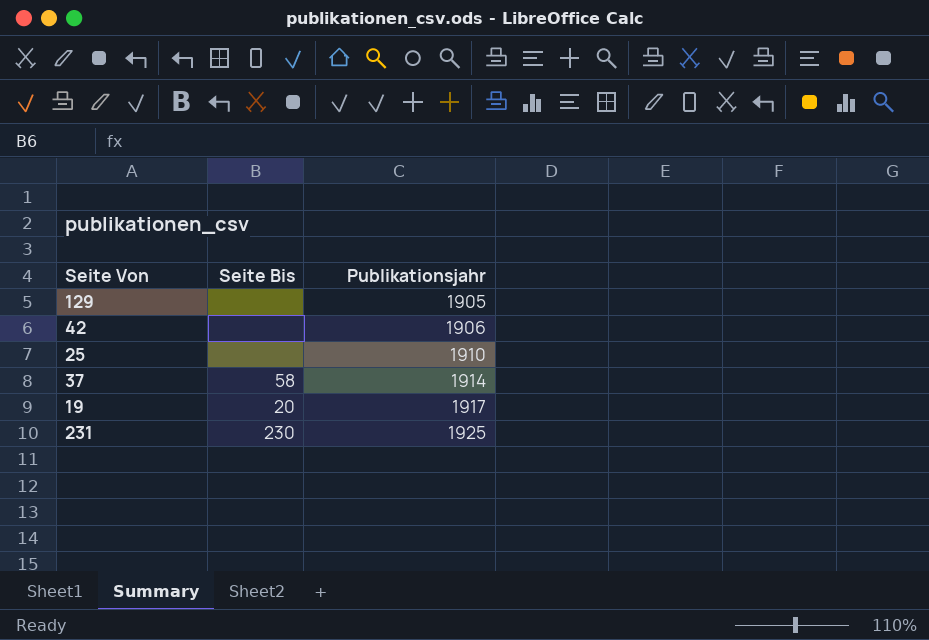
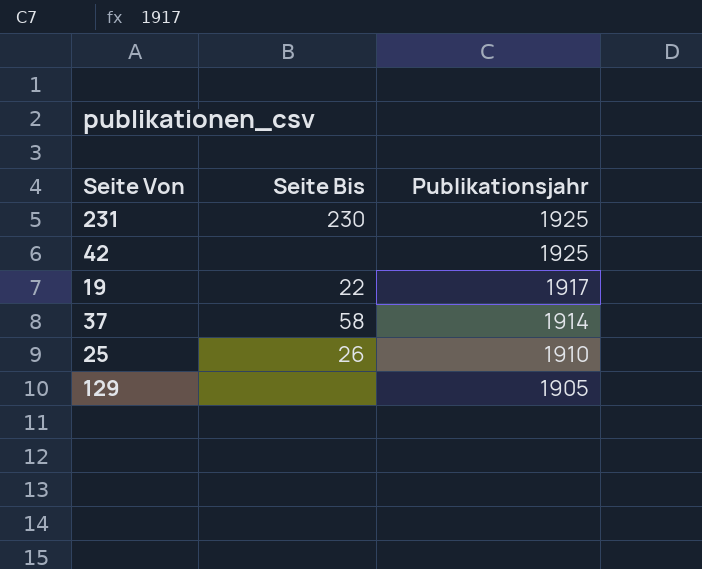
row order: Publikationsjahr ascending -> Publikationsjahr descending
42 | Publikationsjahr: 1906 -> 1925
19 | Seite Bis: 20 -> 22
25 | Seite Bis: none -> 26

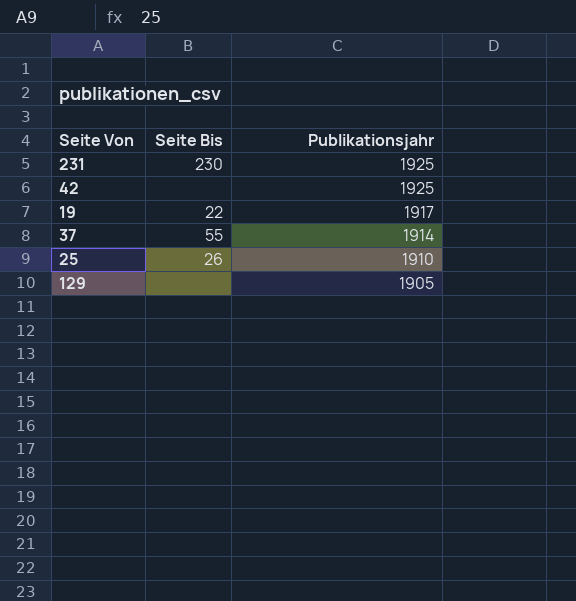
37 | Seite Bis: 58 -> 55

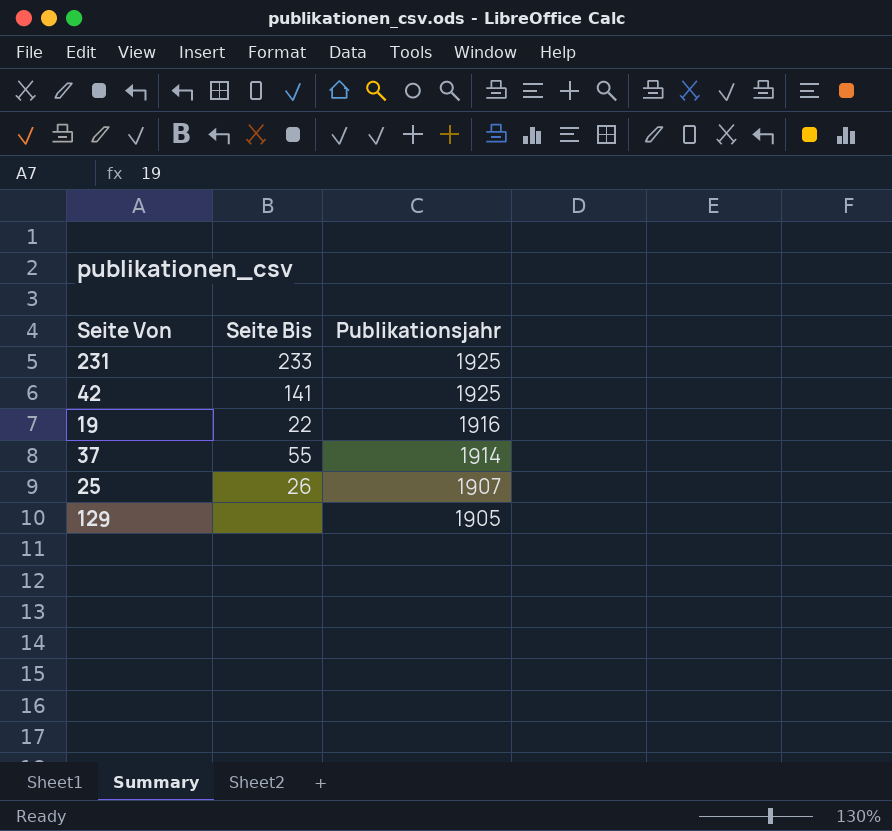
231 | Seite Bis: 230 -> 233
42 | Seite Bis: none -> 141
19 | Publikationsjahr: 1917 -> 1916
25 | Publikationsjahr: 1910 -> 1907

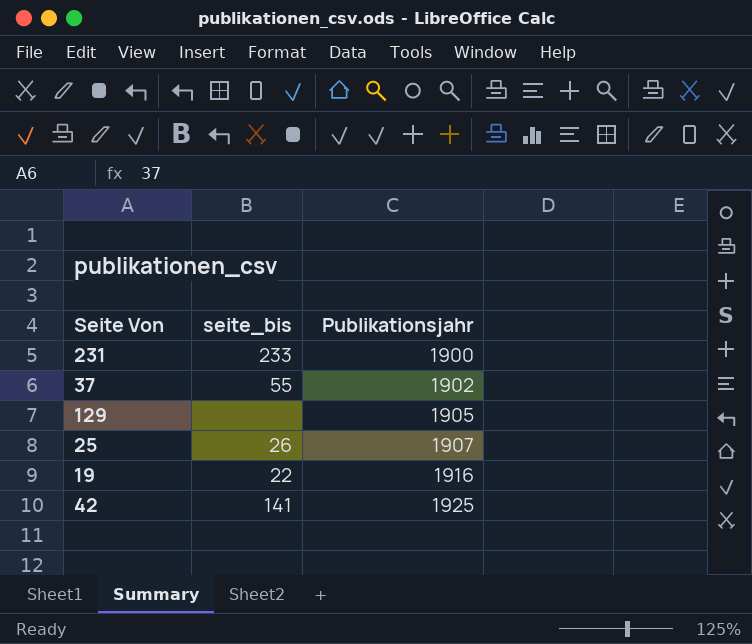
row order: Publikationsjahr descending -> Publikationsjahr ascending
column name: Seite Bis -> seite_bis
231 | Publikationsjahr: 1925 -> 1900
37 | Publikationsjahr: 1914 -> 1902

